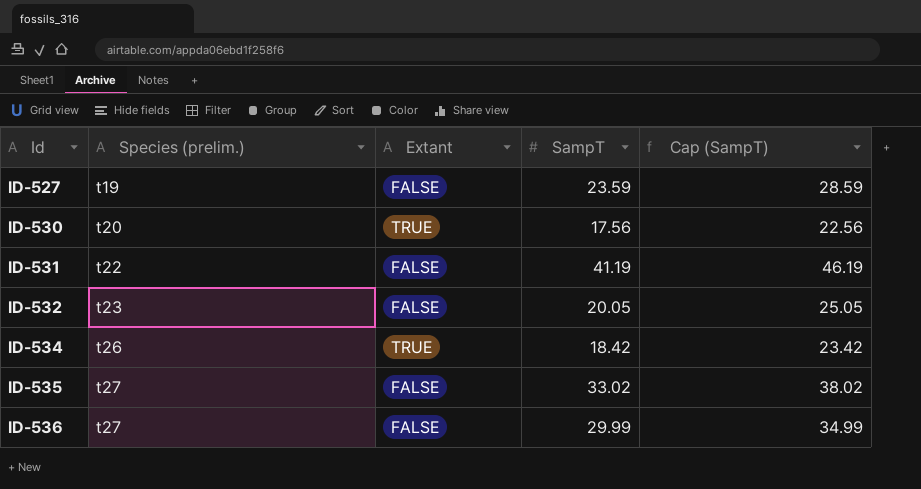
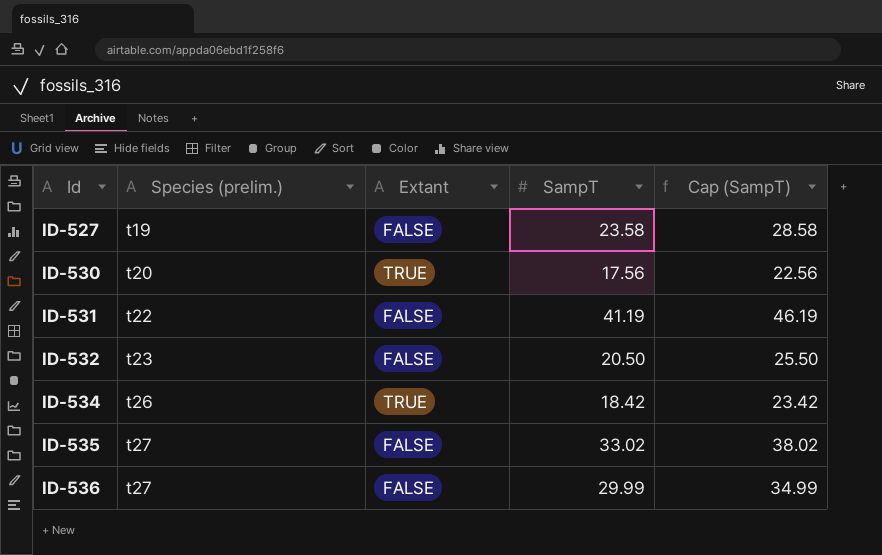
ID-527 | SampT: 23.59 -> 23.58
ID-527 | Cap (SampT): 28.59 -> 28.58
ID-532 | SampT: 20.05 -> 20.50
ID-532 | Cap (SampT): 25.05 -> 25.50

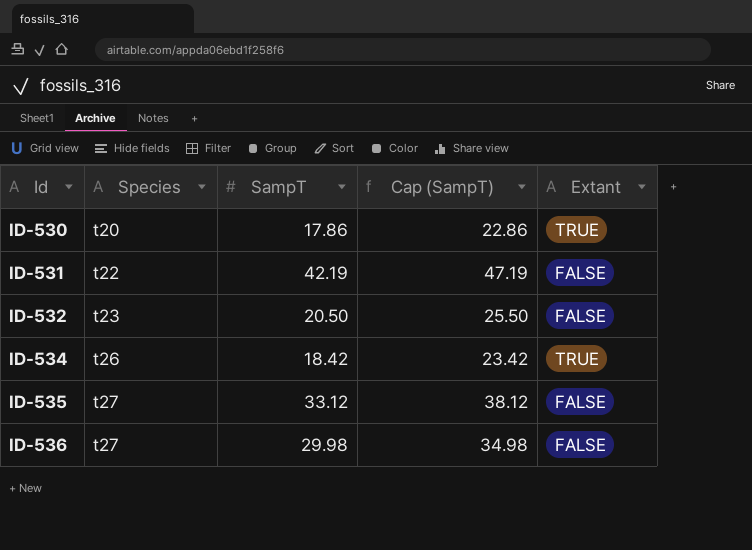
column name: Species (prelim.) -> Species
column Extant | position: 3 -> 5
row ID-527: t19 | FALSE | 23.58 | 28.58 -> none
ID-530 | SampT: 17.56 -> 17.86
ID-530 | Cap (SampT): 22.56 -> 22.86
ID-531 | SampT: 41.19 -> 42.19
ID-531 | Cap (SampT): 46.19 -> 47.19
ID-535 | SampT: 33.02 -> 33.12
ID-535 | Cap (SampT): 38.02 -> 38.12
ID-536 | SampT: 29.99 -> 29.98
ID-536 | Cap (SampT): 34.99 -> 34.98

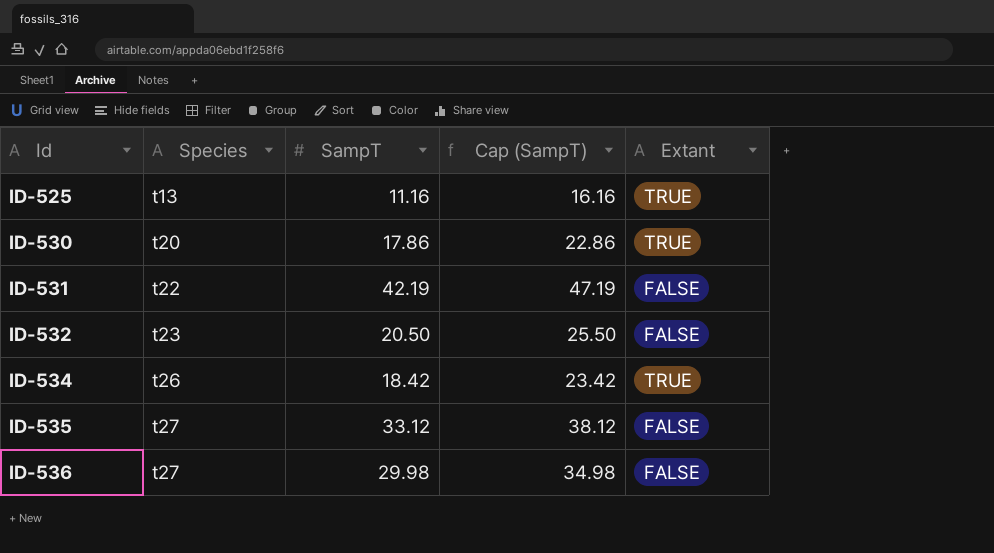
row ID-525: none -> t13 | 11.16 | 16.16 | TRUE

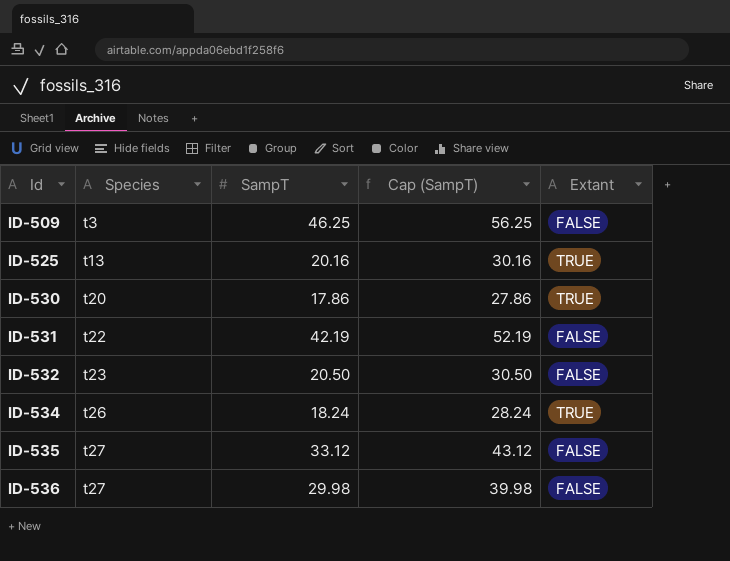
column Cap (SampT) | formula: [SampT] + 5 -> [SampT] + 10
row ID-509: none -> t3 | 46.25 | 56.25 | FALSE
ID-525 | SampT: 11.16 -> 20.16
ID-534 | SampT: 18.42 -> 18.24

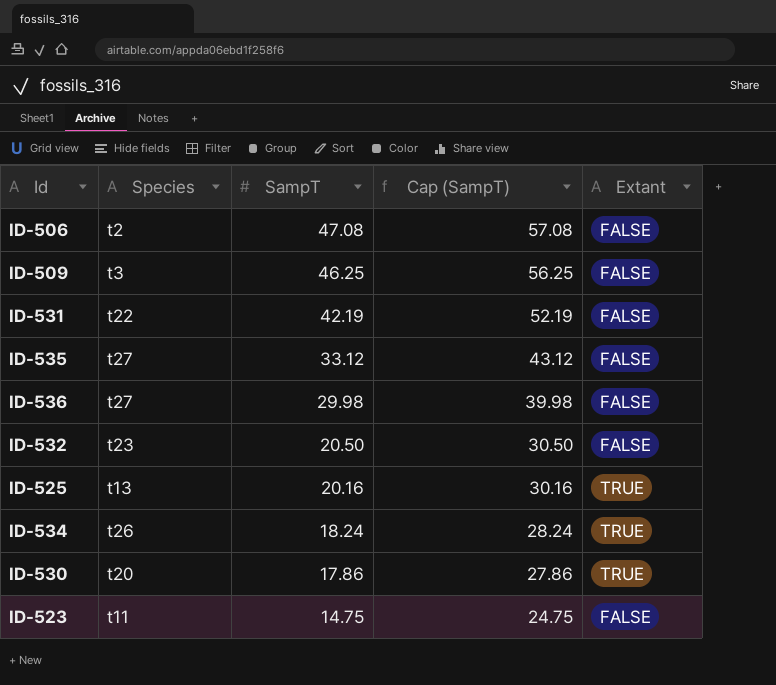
row order: Id ascending -> SampT descending
row ID-506: none -> t2 | 47.08 | 57.08 | FALSE
row ID-523: none -> t11 | 14.75 | 24.75 | FALSE

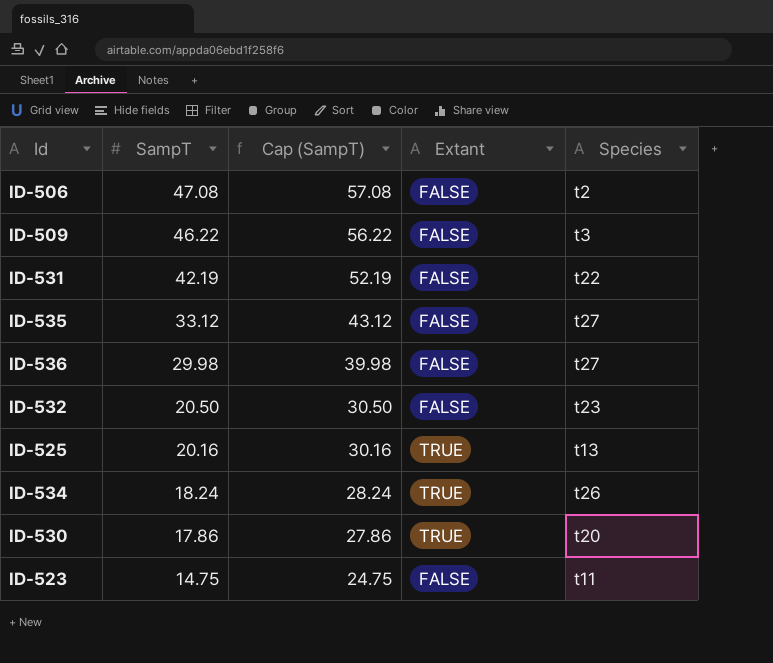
column Species | position: 2 -> 5
ID-509 | SampT: 46.25 -> 46.22
ID-509 | Cap (SampT): 56.25 -> 56.22

